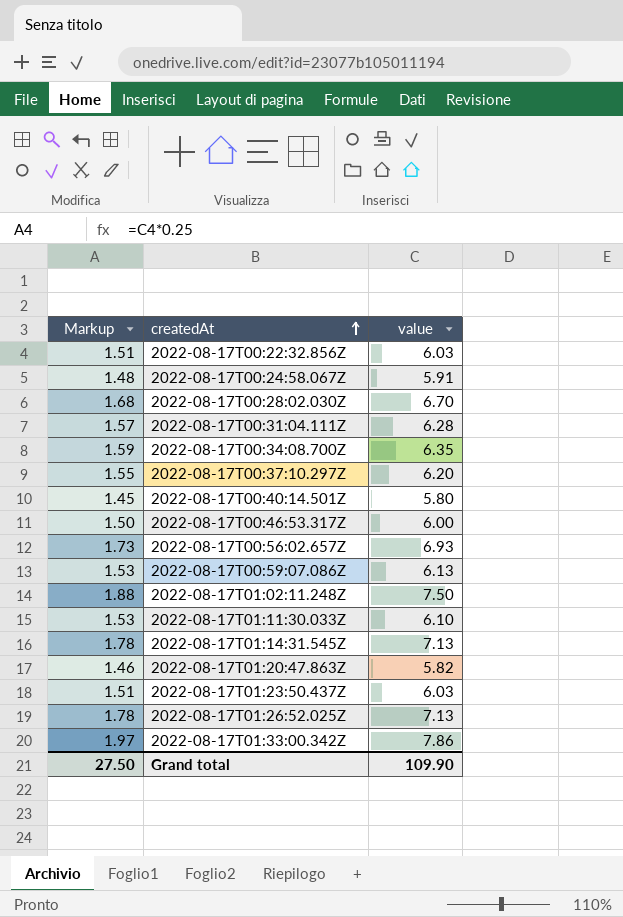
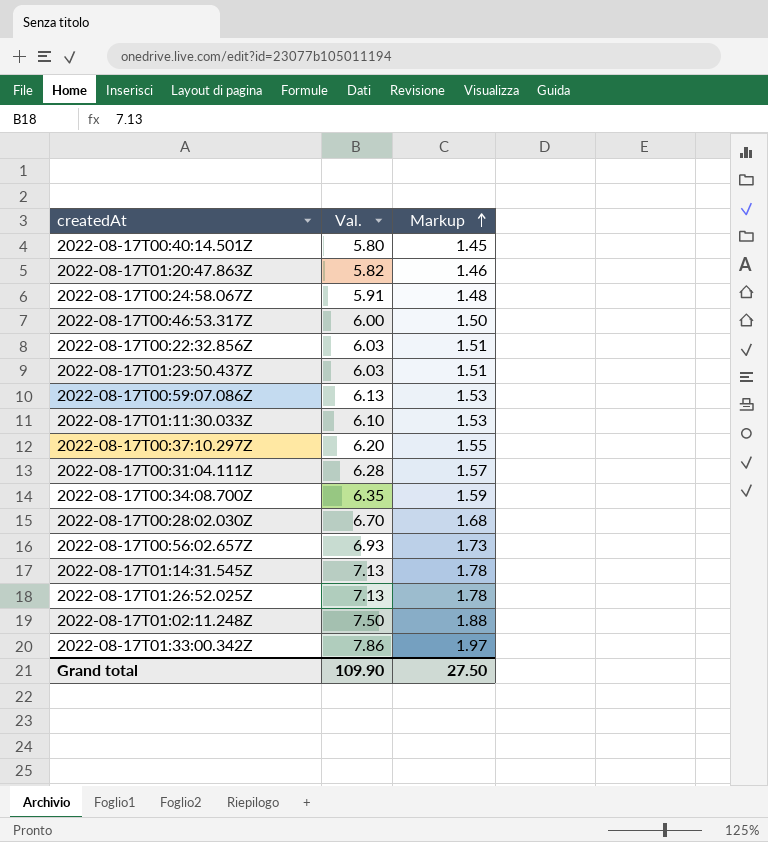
row order: createdAt ascending -> Markup ascending
column name: value -> Val.
column Markup | position: 1 -> 3

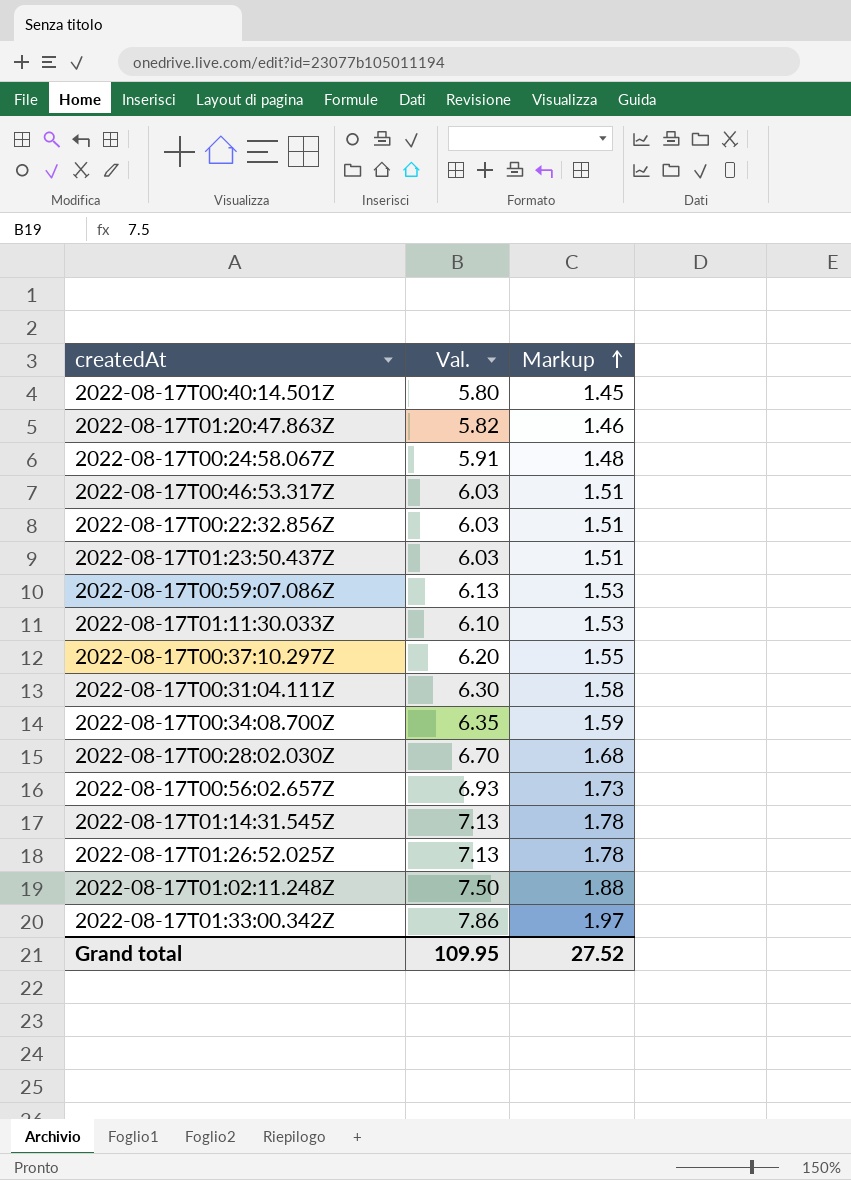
2022-08-17T00:46:53.317Z | Val.: 6.00 -> 6.03
2022-08-17T00:46:53.317Z | Markup: 1.50 -> 1.51
2022-08-17T00:31:04.111Z | Val.: 6.28 -> 6.30
2022-08-17T00:31:04.111Z | Markup: 1.57 -> 1.58
Grand total | Val.: 109.90 -> 109.95
Grand total | Markup: 27.50 -> 27.52

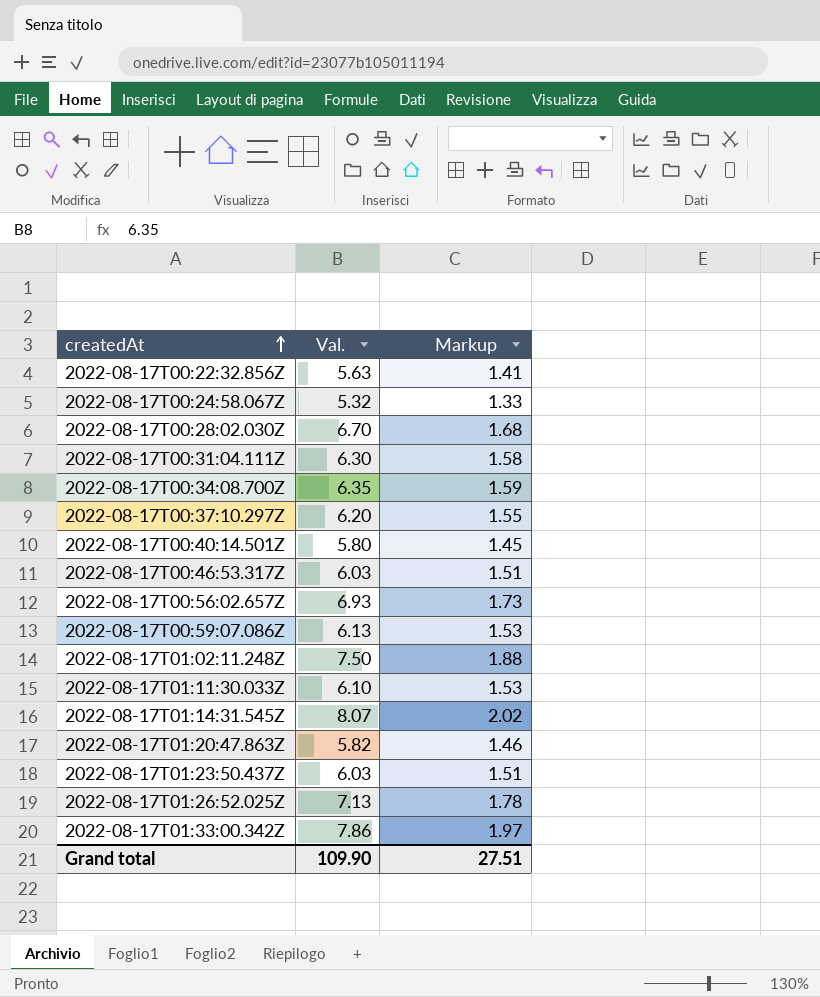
row order: Markup ascending -> createdAt ascending
2022-08-17T00:22:32.856Z | Val.: 6.03 -> 5.63
2022-08-17T00:22:32.856Z | Markup: 1.51 -> 1.41
2022-08-17T00:24:58.067Z | Val.: 5.91 -> 5.32
2022-08-17T00:24:58.067Z | Markup: 1.48 -> 1.33
2022-08-17T01:14:31.545Z | Val.: 7.13 -> 8.07
2022-08-17T01:14:31.545Z | Markup: 1.78 -> 2.02
Grand total | Val.: 109.95 -> 109.90
Grand total | Markup: 27.52 -> 27.51

